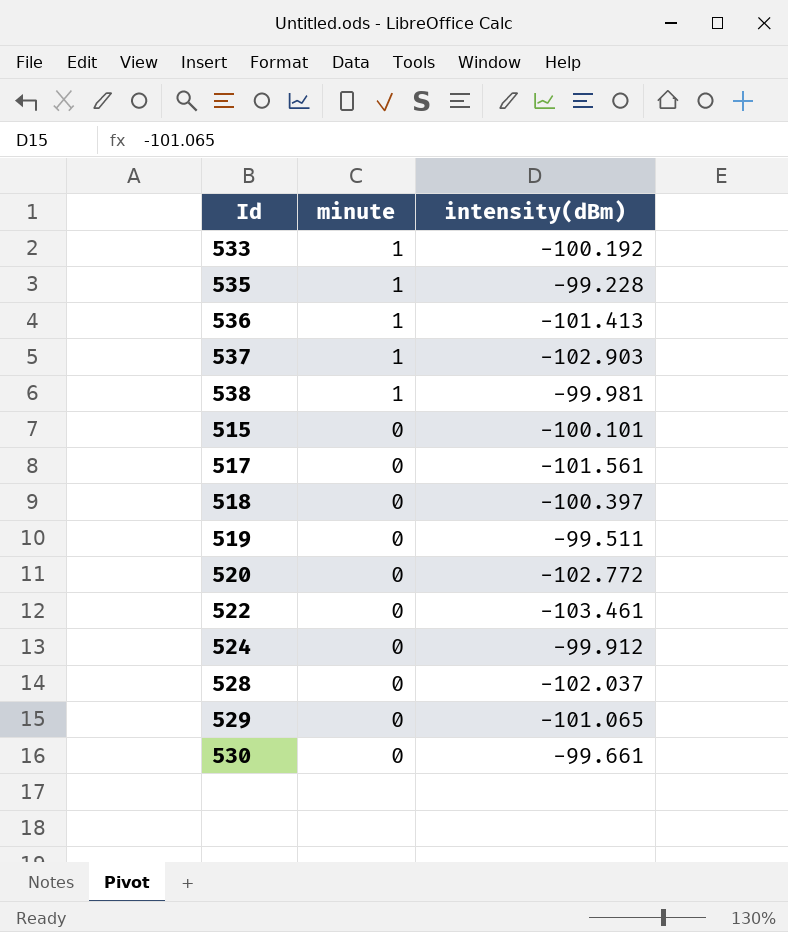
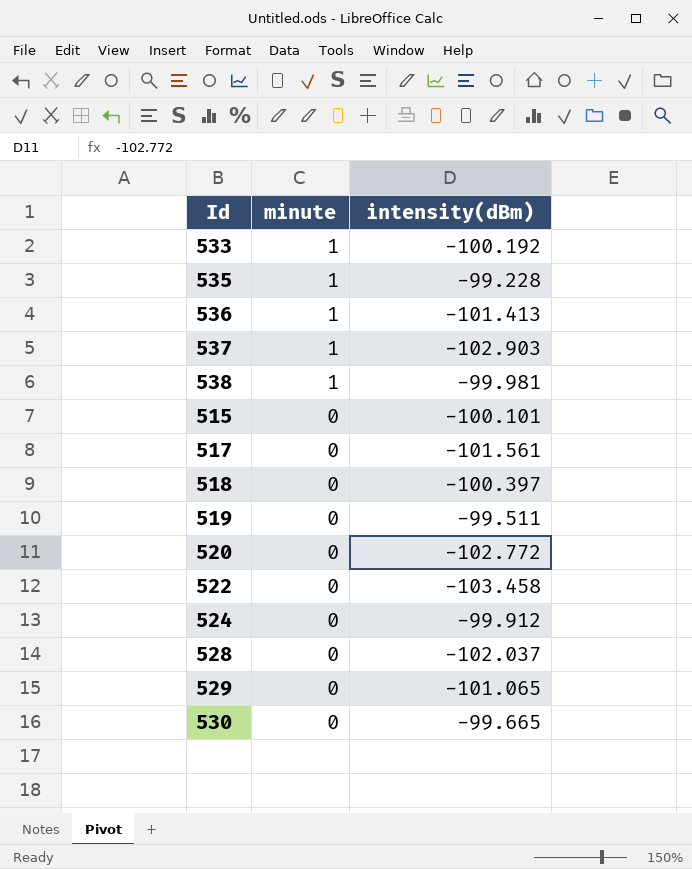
522 | intensity(dBm): -103.461 -> -103.458
530 | intensity(dBm): -99.661 -> -99.665

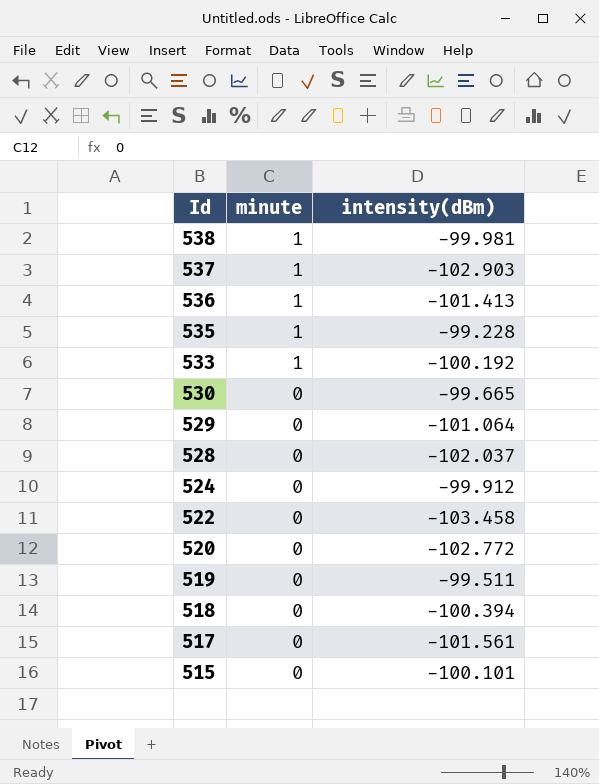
row order: minute descending -> Id descending
529 | intensity(dBm): -101.065 -> -101.064
518 | intensity(dBm): -100.397 -> -100.394

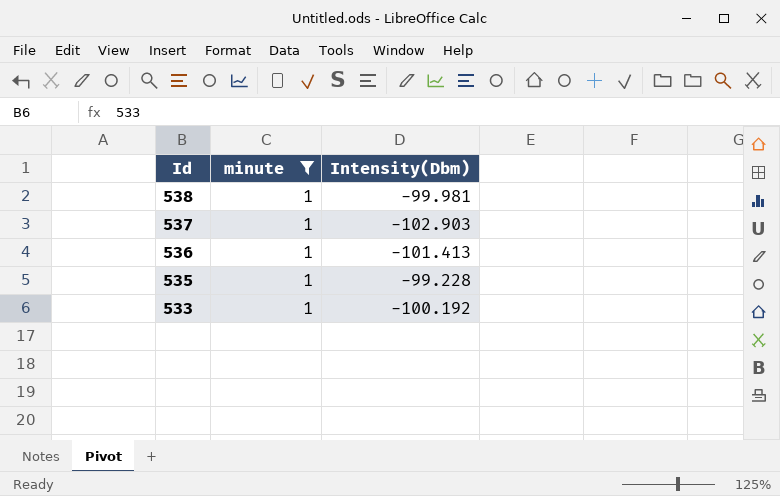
filter: none -> minute = 1
column name: intensity(dBm) -> Intensity(Dbm)

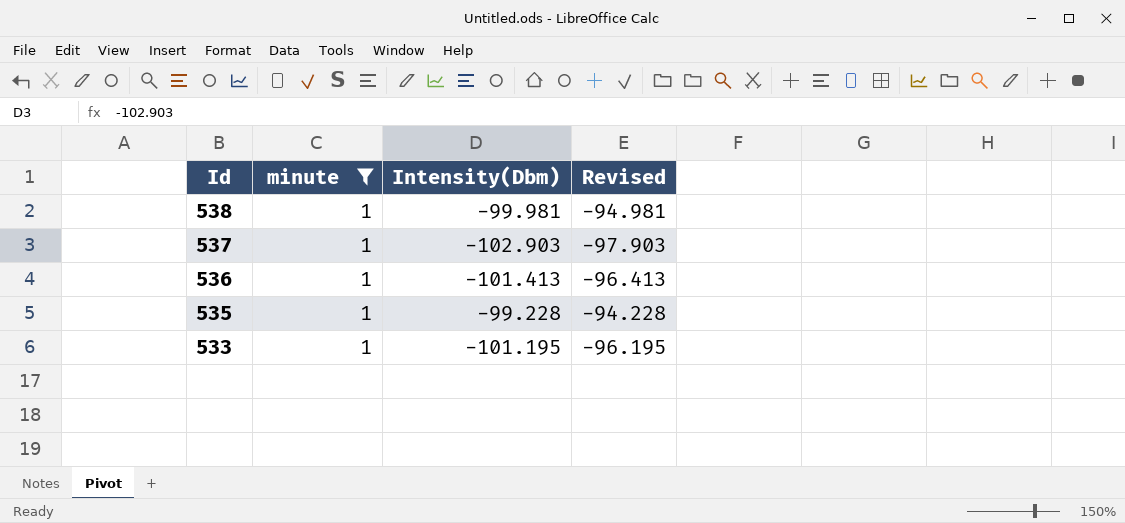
column Revised | formula: none -> [Intensity(Dbm)] + 5
533 | Intensity(Dbm): -100.192 -> -101.195

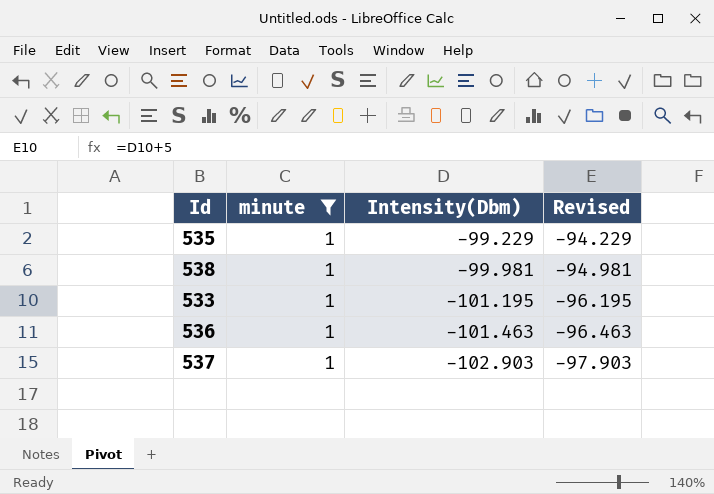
row order: Id descending -> Intensity(Dbm) descending
535 | Intensity(Dbm): -99.228 -> -99.229
535 | Revised: -94.228 -> -94.229
536 | Intensity(Dbm): -101.413 -> -101.463
536 | Revised: -96.413 -> -96.463

